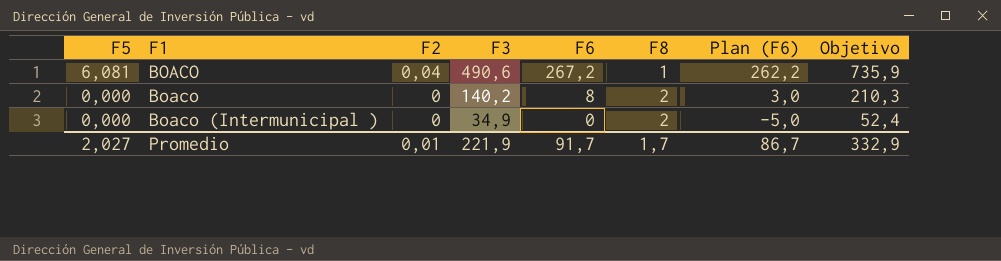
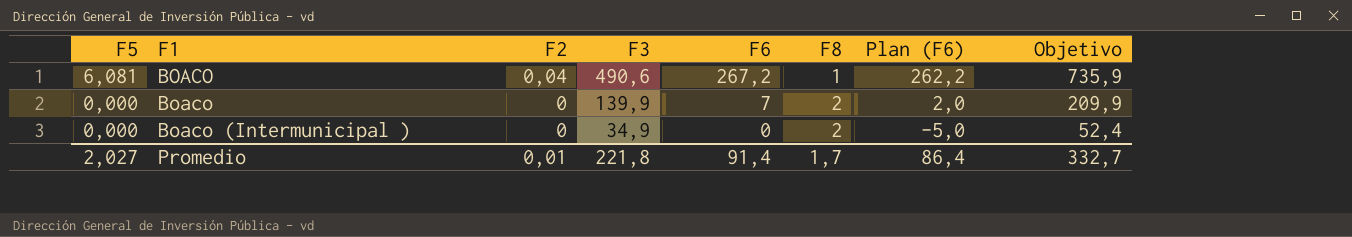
Boaco | F3: 140,2 -> 139,9
Boaco | F6: 8 -> 7
Boaco | Plan (F6): 3,0 -> 2,0
Boaco | Objetivo: 210,3 -> 209,9
Promedio | F3: 221,9 -> 221,8
Promedio | F6: 91,7 -> 91,4
Promedio | Plan (F6): 86,7 -> 86,4
Promedio | Objetivo: 332,9 -> 332,7

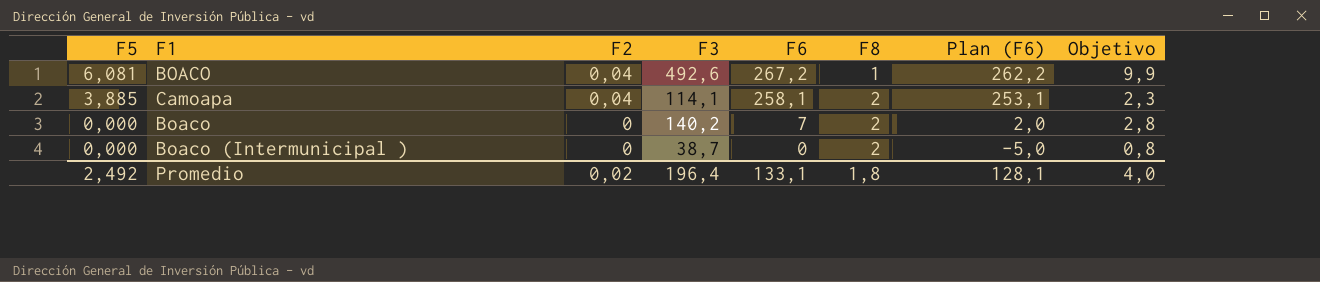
column Objetivo | formula: [F3] * 1,5 -> [F3] * 0,02
BOACO | F3: 490,6 -> 492,6
row Camoapa: none -> 3,885 | 0,04 | 114,1 | 258,1 | 2 | 253,1 | 2,3
Boaco | F3: 139,9 -> 140,2
Boaco (Intermunicipal ) | F3: 34,9 -> 38,7
Promedio | F5: 2,027 -> 2,492
Promedio | F2: 0,01 -> 0,02
Promedio | F3: 221,8 -> 196,4
Promedio | F6: 91,4 -> 133,1
Promedio | F8: 1,7 -> 1,8
Promedio | Plan (F6): 86,4 -> 128,1
Promedio | Objetivo: 332,7 -> 4,0

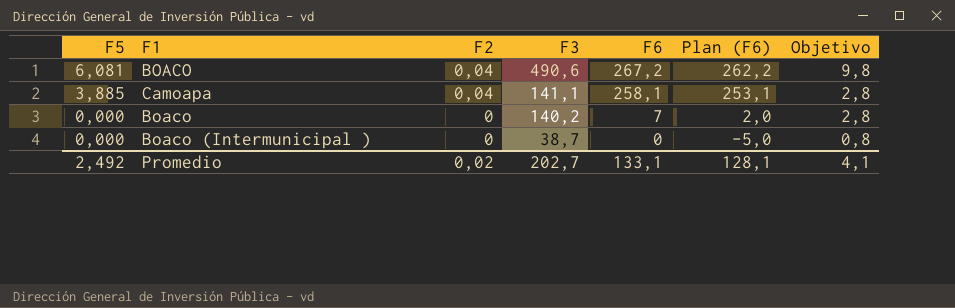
column F8 | position: 6 -> none
BOACO | F3: 492,6 -> 490,6
BOACO | Objetivo: 9,9 -> 9,8
Camoapa | F3: 114,1 -> 141,1
Camoapa | Objetivo: 2,3 -> 2,8
Promedio | F3: 196,4 -> 202,7
Promedio | Objetivo: 4,0 -> 4,1

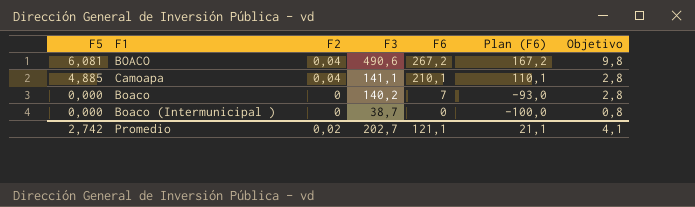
column Plan (F6) | formula: [F6] - 5 -> [F6] - 100
Camoapa | F5: 3,885 -> 4,885
Camoapa | F6: 258,1 -> 210,1
Promedio | F5: 2,492 -> 2,742
Promedio | F6: 133,1 -> 121,1
Promedio | Plan (F6): 128,1 -> 21,1

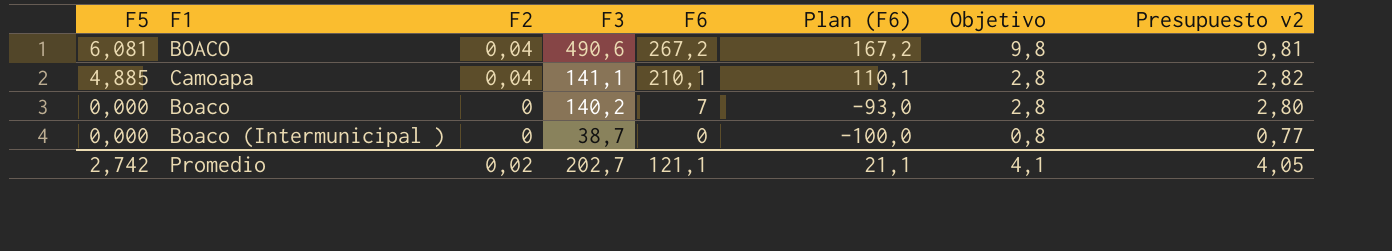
column Presupuesto v2 | formula: none -> [F3] * 0,02

